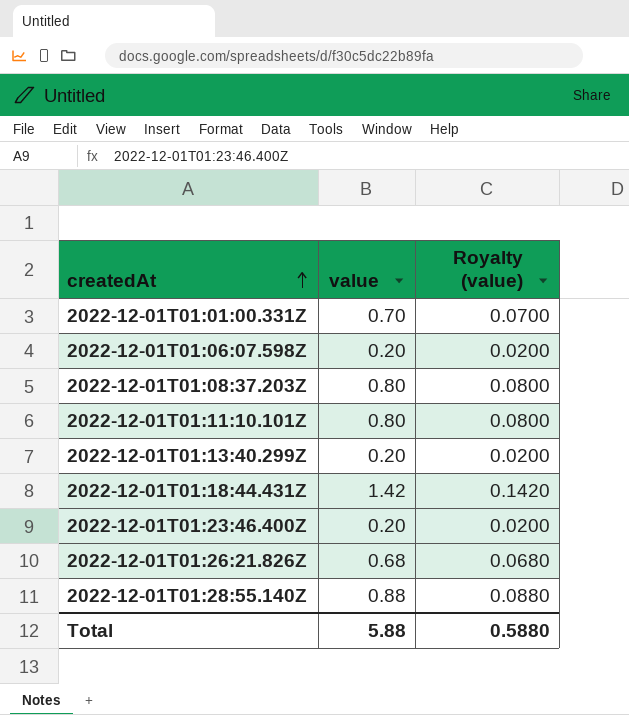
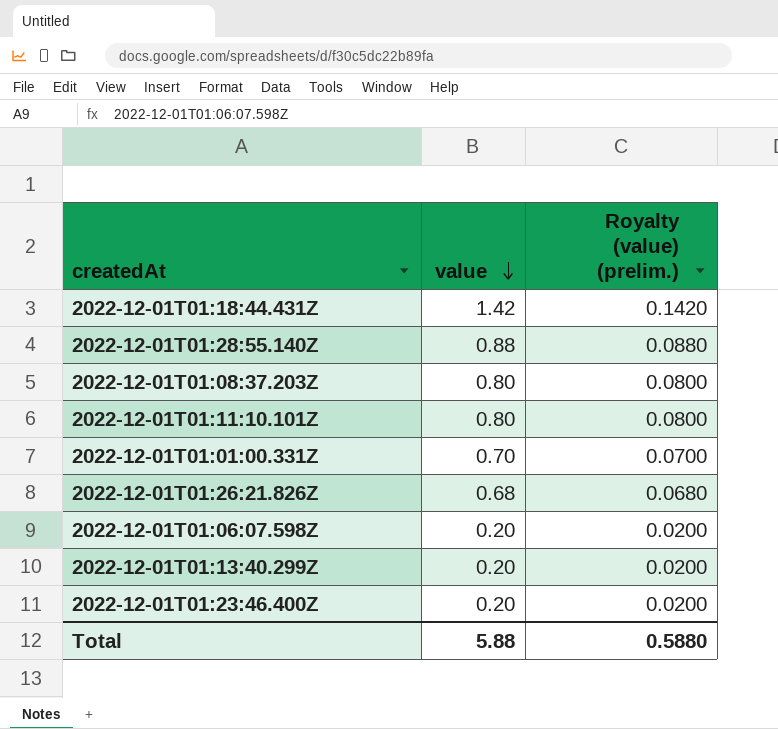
row order: createdAt ascending -> value descending
column name: Royalty (value) -> Royalty (value) (prelim.)

